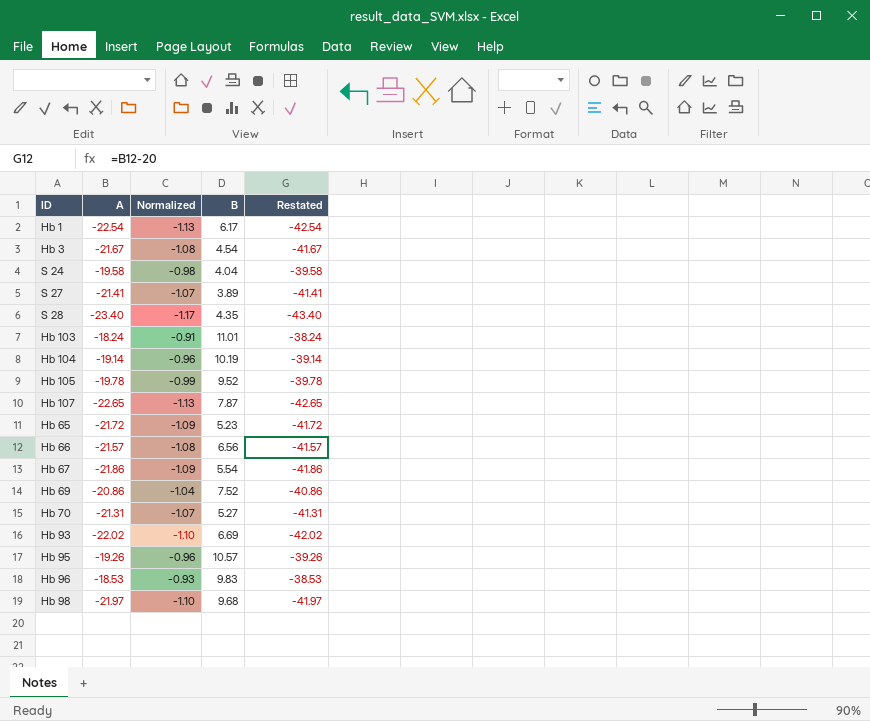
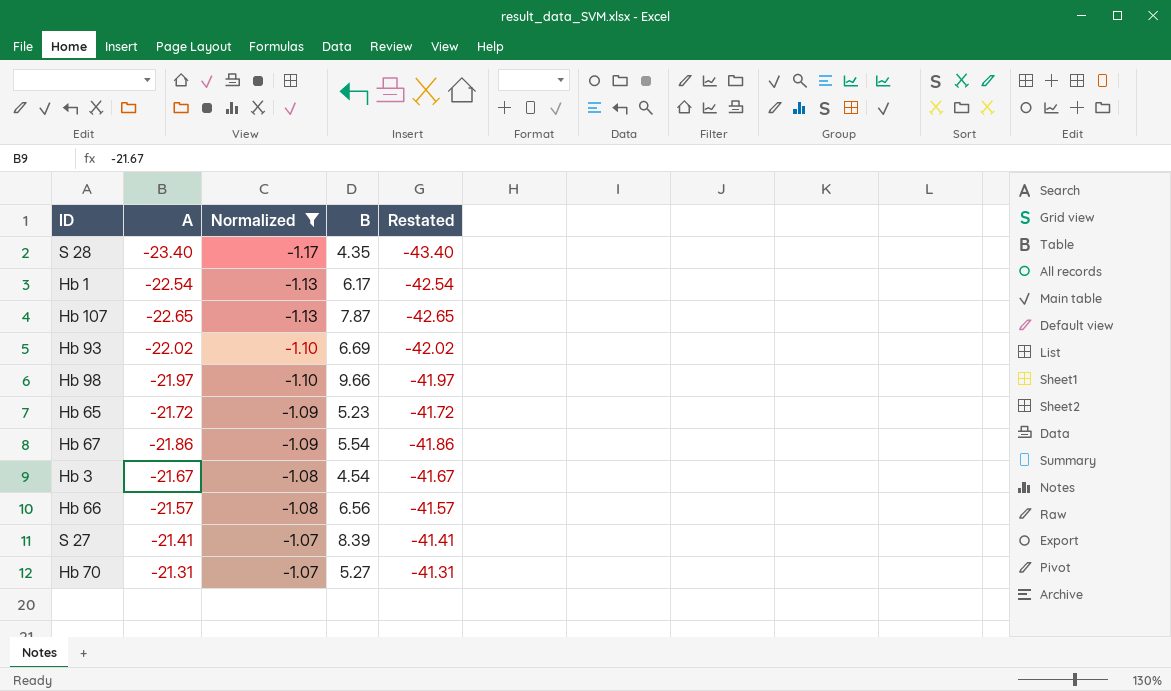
filter: none -> Normalized <= -1.07
row order: none -> Normalized ascending
Hb 98 | B: 9.68 -> 9.66
S 27 | B: 3.89 -> 8.39

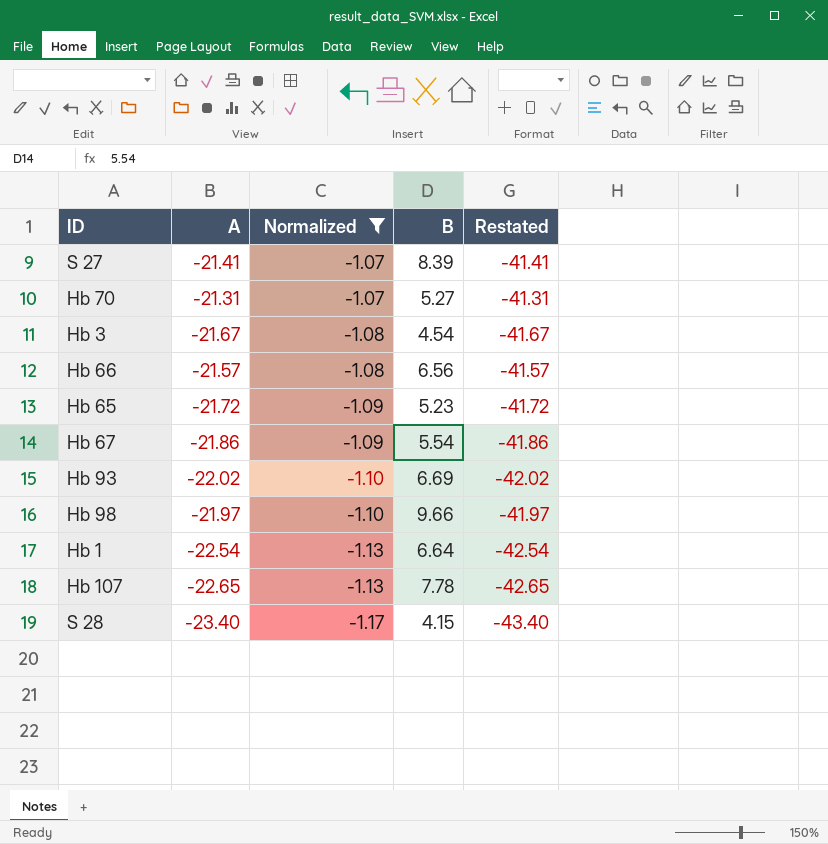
row order: Normalized ascending -> Normalized descending
Hb 1 | B: 6.17 -> 6.64
Hb 107 | B: 7.87 -> 7.78
S 28 | B: 4.35 -> 4.15

